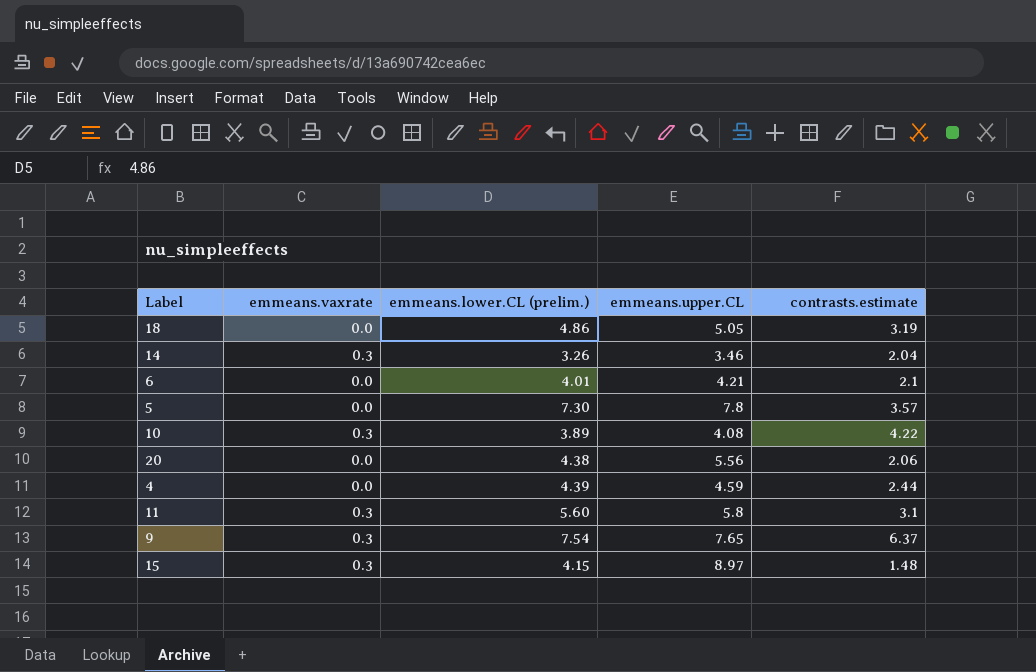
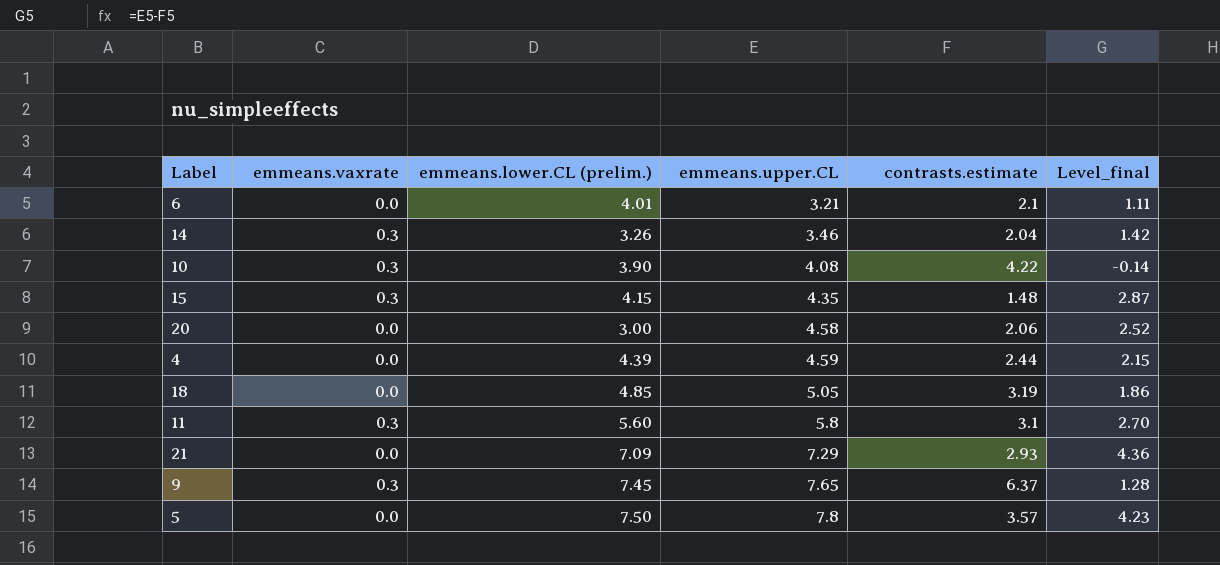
row order: none -> emmeans.upper.CL ascending
column Level_final | formula: none -> [emmeans.upper.CL] - [contrasts.estimate]
6 | emmeans.upper.CL: 4.21 -> 3.21
10 | emmeans.lower.CL (prelim.): 3.89 -> 3.90
15 | emmeans.upper.CL: 8.97 -> 4.35
20 | emmeans.lower.CL (prelim.): 4.38 -> 3.00
20 | emmeans.upper.CL: 5.56 -> 4.58
18 | emmeans.lower.CL (prelim.): 4.86 -> 4.85
row 21: none -> 0.0 | 7.09 | 7.29 | 2.93 | 4.36
9 | emmeans.lower.CL (prelim.): 7.54 -> 7.45
5 | emmeans.lower.CL (prelim.): 7.30 -> 7.50

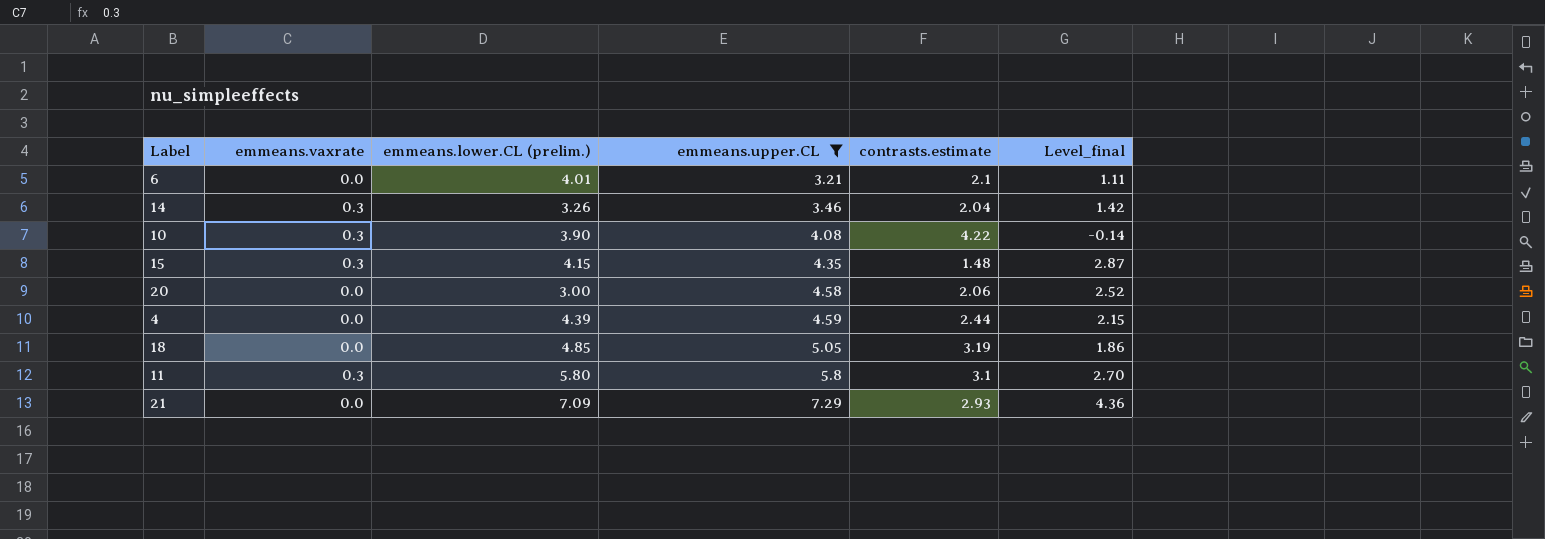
filter: none -> emmeans.upper.CL <= 7.29
11 | emmeans.lower.CL (prelim.): 5.60 -> 5.80

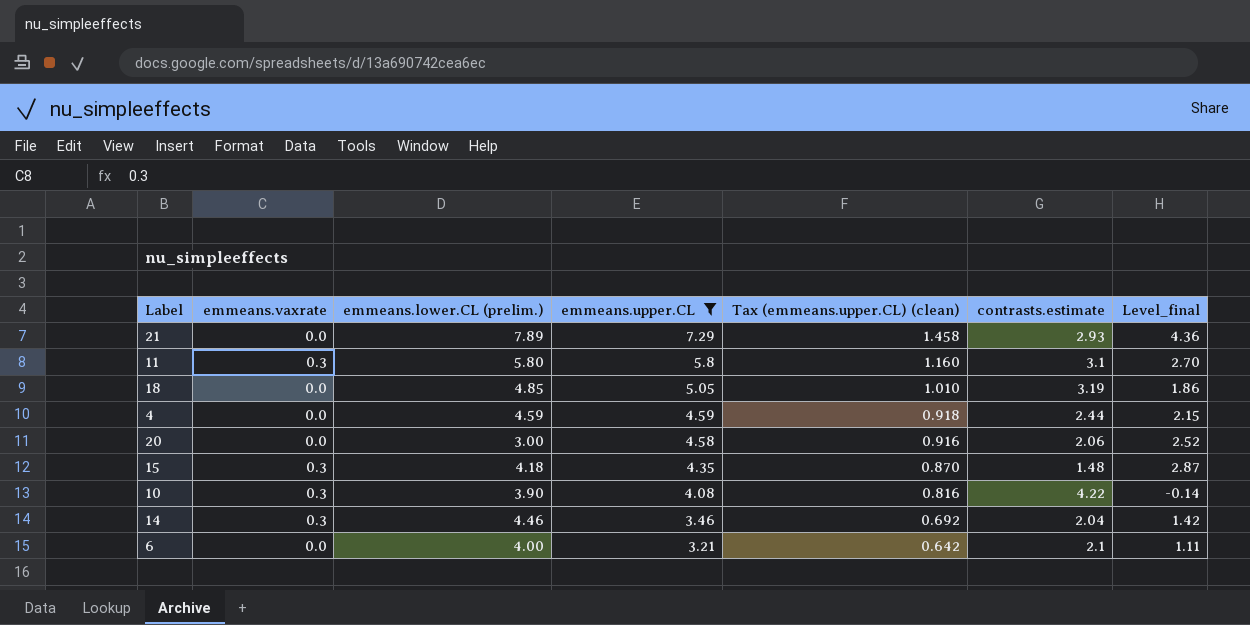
row order: emmeans.upper.CL ascending -> emmeans.upper.CL descending
column Tax (emmeans.upper.CL) (clean) | formula: none -> [emmeans.upper.CL] * 0.2
21 | emmeans.lower.CL (prelim.): 7.09 -> 7.89
4 | emmeans.lower.CL (prelim.): 4.39 -> 4.59
15 | emmeans.lower.CL (prelim.): 4.15 -> 4.18
14 | emmeans.lower.CL (prelim.): 3.26 -> 4.46
6 | emmeans.lower.CL (prelim.): 4.01 -> 4.00

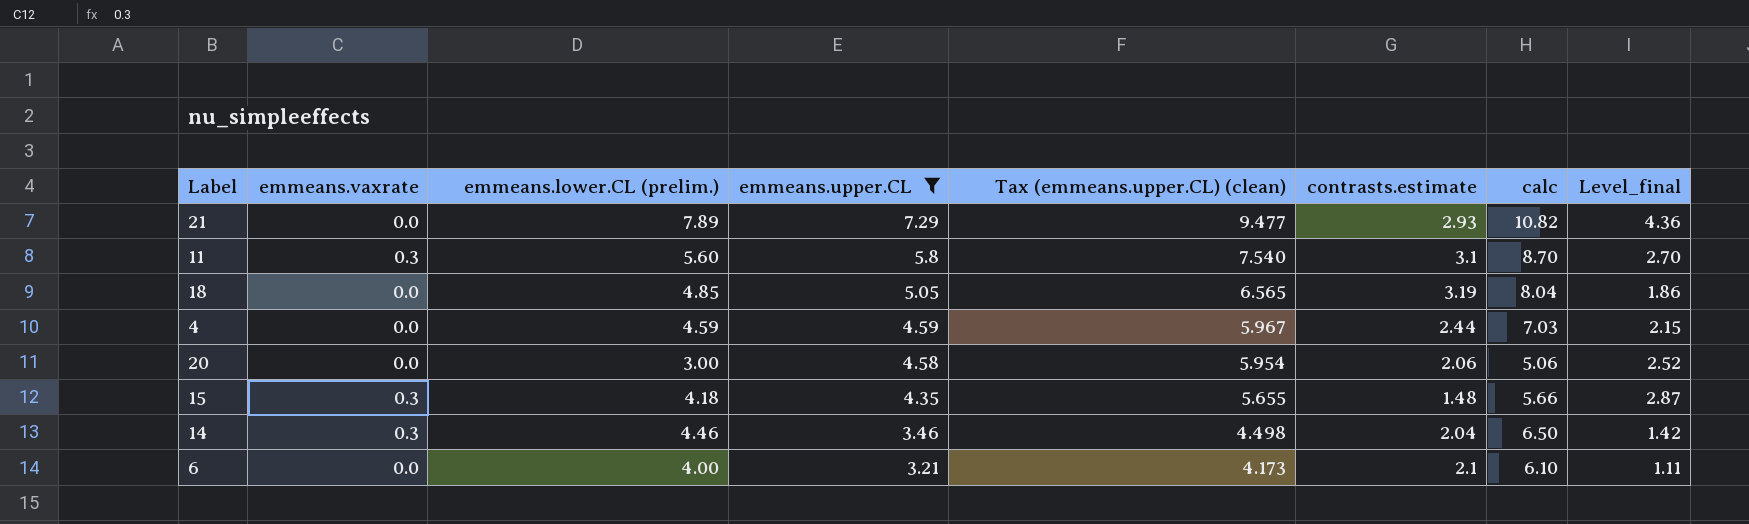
column Tax (emmeans.upper.CL) (clean) | formula: [emmeans.upper.CL] * 0.2 -> [emmeans.upper.CL] * 1.3
column calc | formula: none -> [emmeans.lower.CL (prelim.)] + [contrasts.estimate]
row 10: 0.3 | 3.90 | 4.08 | 0.816 | 4.22 | -0.14 -> none
11 | emmeans.lower.CL (prelim.): 5.80 -> 5.60

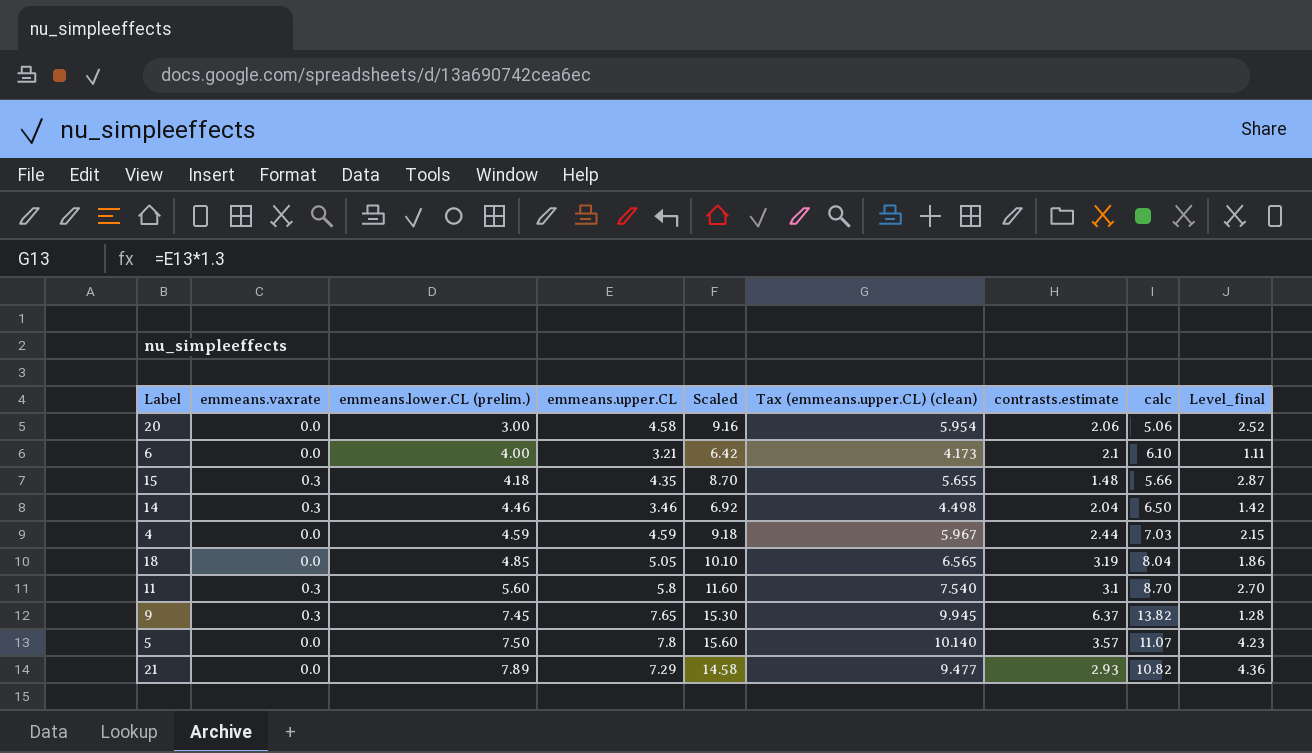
filter: emmeans.upper.CL <= 7.29 -> none
row order: emmeans.upper.CL descending -> emmeans.lower.CL (prelim.) ascending
column Scaled | formula: none -> [emmeans.upper.CL] * 2

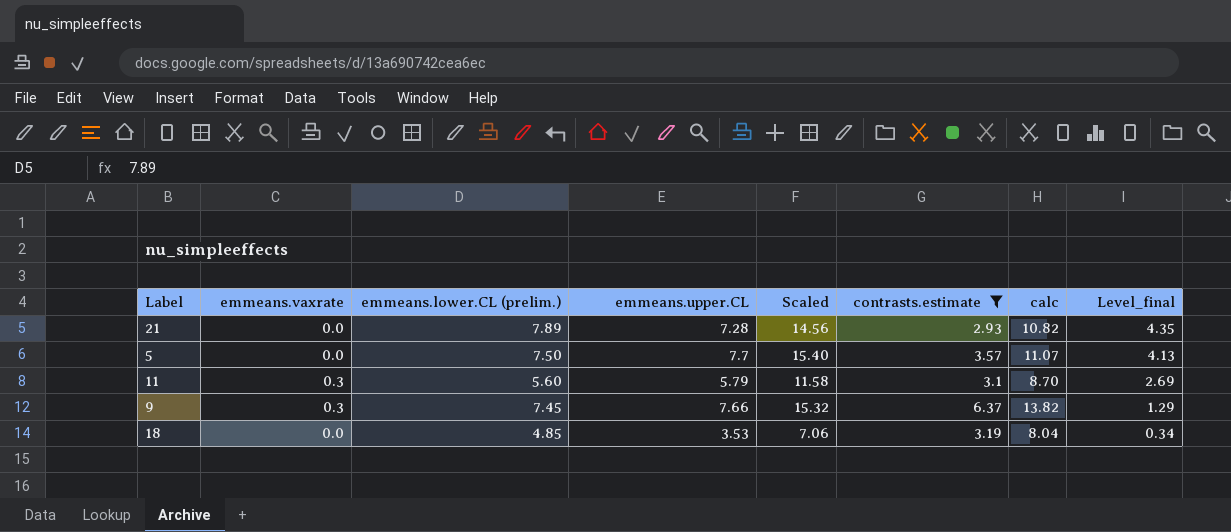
filter: none -> contrasts.estimate >= 2.93
row order: emmeans.lower.CL (prelim.) ascending -> Level_final descending
column Tax (emmeans.upper.CL) (clean) | formula: [emmeans.upper.CL] * 1.3 -> none
21 | emmeans.upper.CL: 7.29 -> 7.28
21 | Scaled: 14.58 -> 14.56
21 | Level_final: 4.36 -> 4.35
5 | emmeans.upper.CL: 7.8 -> 7.7
5 | Scaled: 15.60 -> 15.40
5 | Level_final: 4.23 -> 4.13
11 | emmeans.upper.CL: 5.8 -> 5.79
11 | Scaled: 11.60 -> 11.58
11 | Level_final: 2.70 -> 2.69
9 | emmeans.upper.CL: 7.65 -> 7.66
9 | Scaled: 15.30 -> 15.32
9 | Level_final: 1.28 -> 1.29
18 | emmeans.upper.CL: 5.05 -> 3.53
18 | Scaled: 10.10 -> 7.06
18 | Level_final: 1.86 -> 0.34

